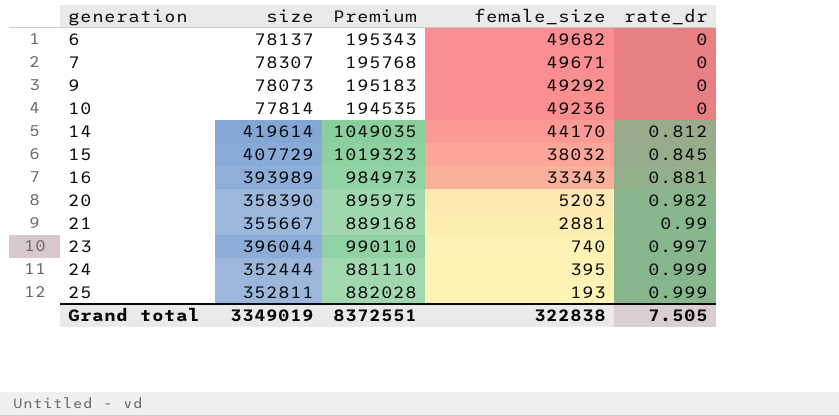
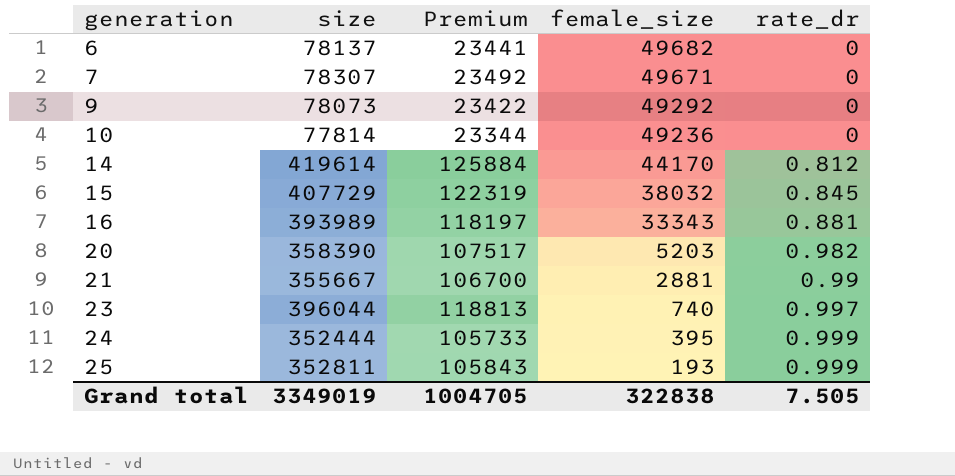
column Premium | formula: [size] * 2.5 -> [size] * 0.3
Grand total | Premium: 8372551 -> 1004705

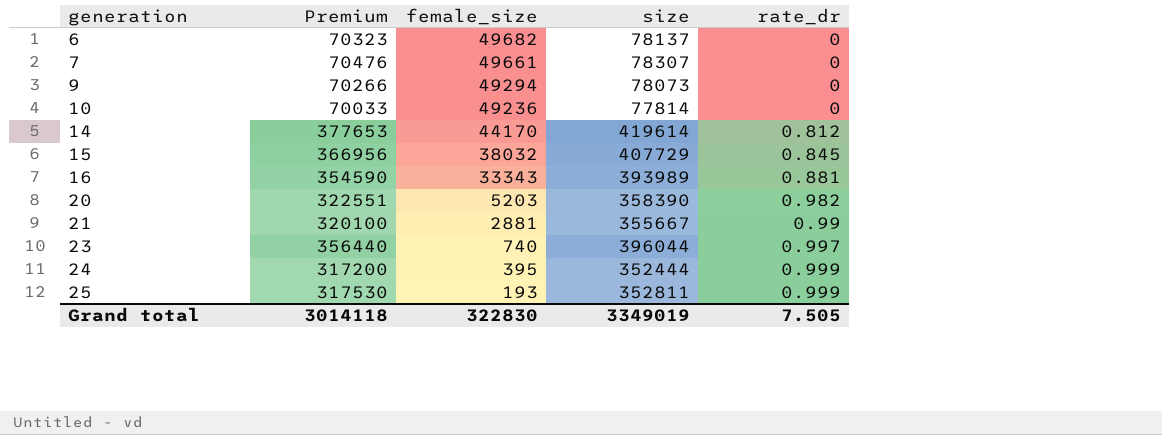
column Premium | formula: [size] * 0.3 -> [size] * 0.9
column size | position: 2 -> 4
7 | female_size: 49671 -> 49661
9 | female_size: 49292 -> 49294
Grand total | Premium: 1004705 -> 3014118
Grand total | female_size: 322838 -> 322830

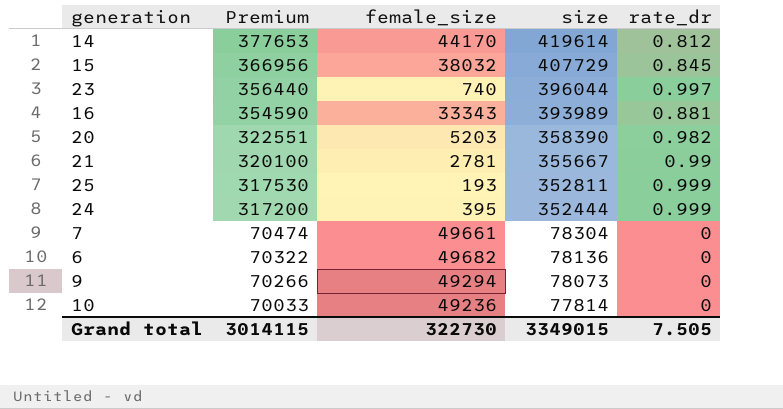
row order: generation ascending -> Premium descending
21 | female_size: 2881 -> 2781
7 | Premium: 70476 -> 70474
7 | size: 78307 -> 78304
6 | Premium: 70323 -> 70322
6 | size: 78137 -> 78136
Grand total | Premium: 3014118 -> 3014115
Grand total | female_size: 322830 -> 322730
Grand total | size: 3349019 -> 3349015

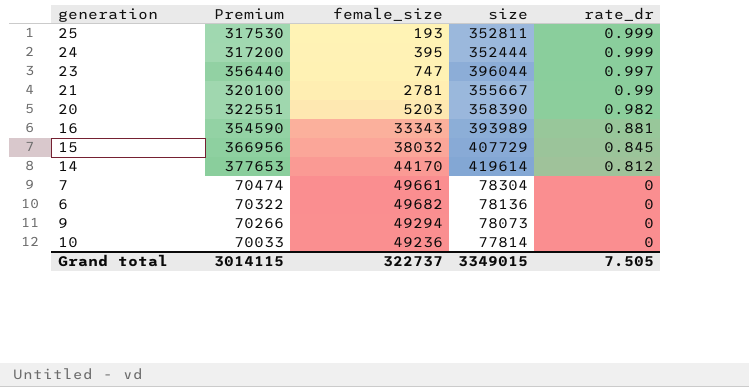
row order: Premium descending -> rate_dr descending
23 | female_size: 740 -> 747
Grand total | female_size: 322730 -> 322737

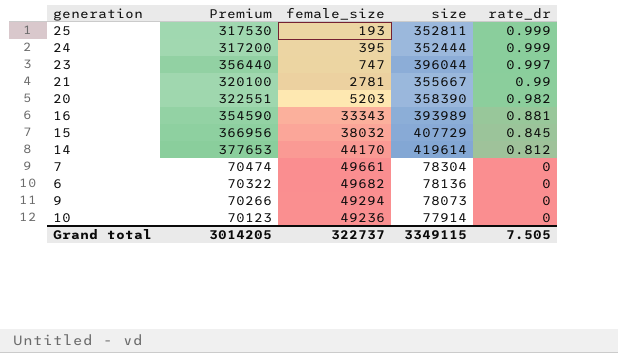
10 | Premium: 70033 -> 70123
10 | size: 77814 -> 77914
Grand total | Premium: 3014115 -> 3014205
Grand total | size: 3349015 -> 3349115

